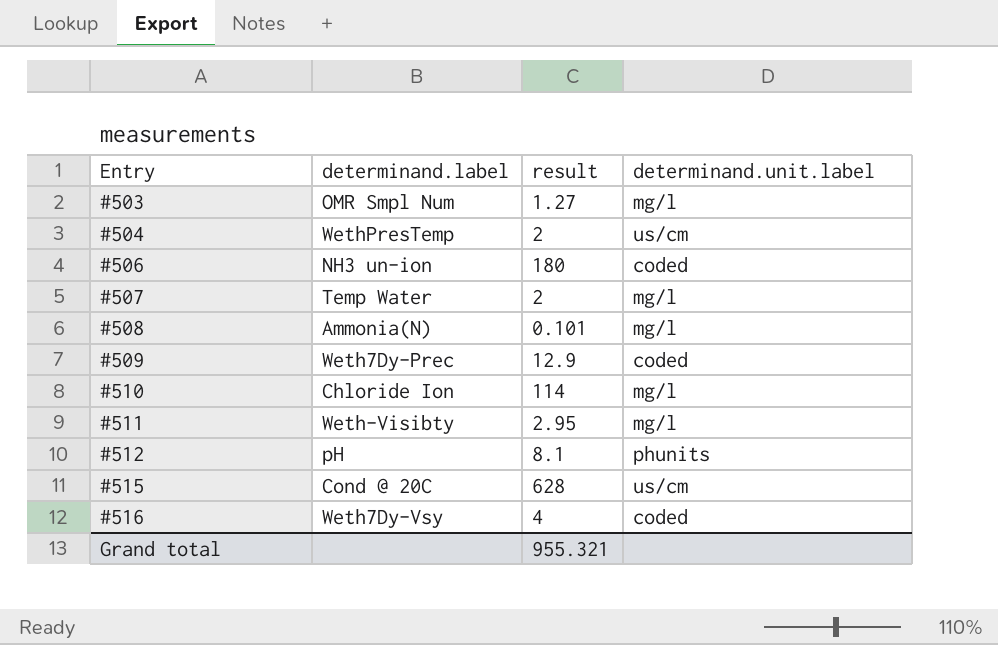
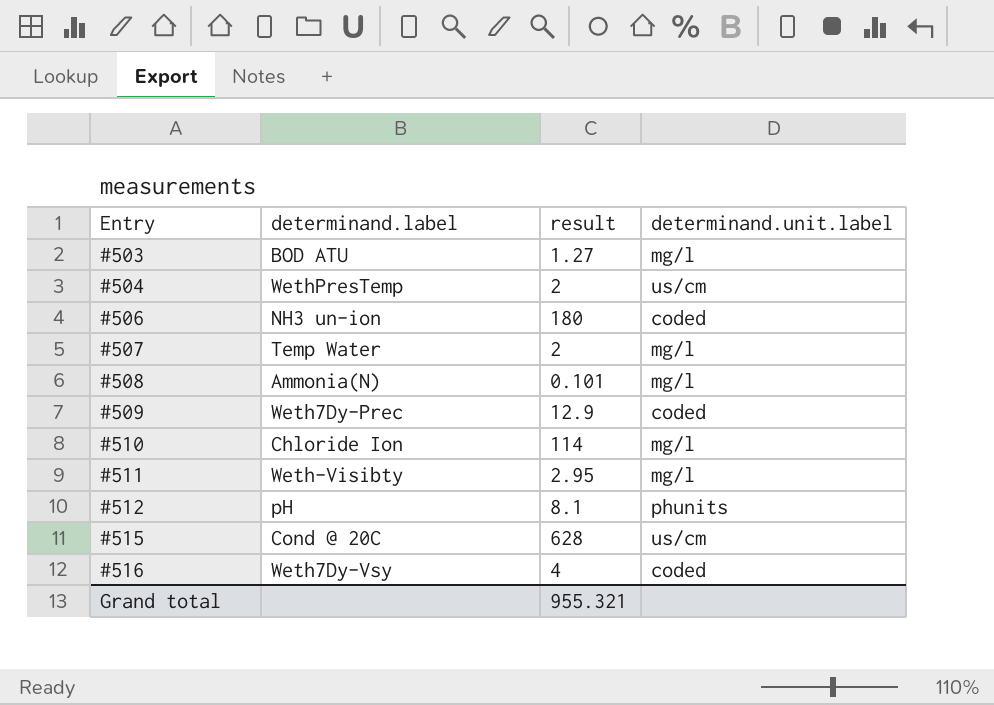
#503 | determinand.label: OMR Smpl Num -> BOD ATU

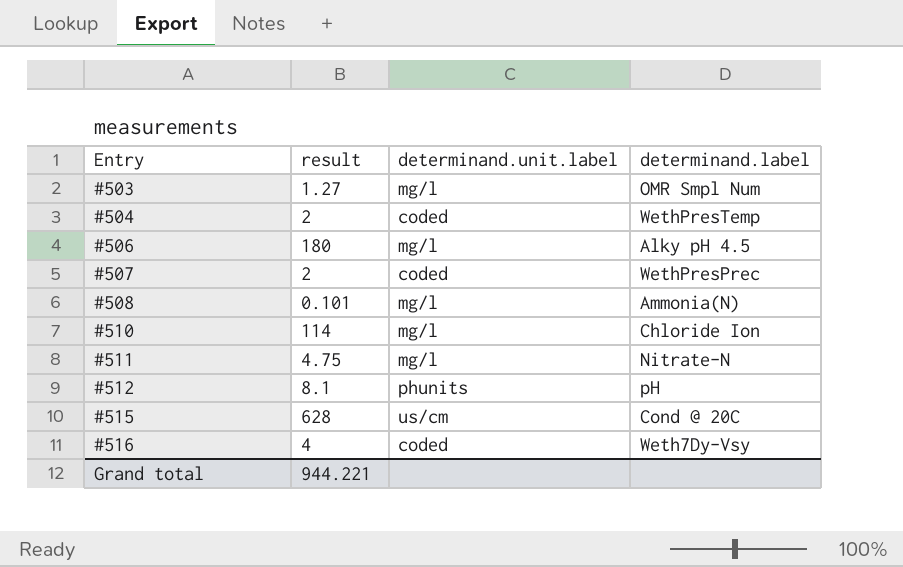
column determinand.label | position: 2 -> 4
row #509: Weth7Dy-Prec | 12.9 | coded -> none
#503 | determinand.label: BOD ATU -> OMR Smpl Num
#504 | determinand.unit.label: us/cm -> coded
#506 | determinand.unit.label: coded -> mg/l
#506 | determinand.label: NH3 un-ion -> Alky pH 4.5
#507 | determinand.unit.label: mg/l -> coded
#507 | determinand.label: Temp Water -> WethPresPrec
#511 | result: 2.95 -> 4.75
#511 | determinand.label: Weth-Visibty -> Nitrate-N
Grand total | result: 955.321 -> 944.221

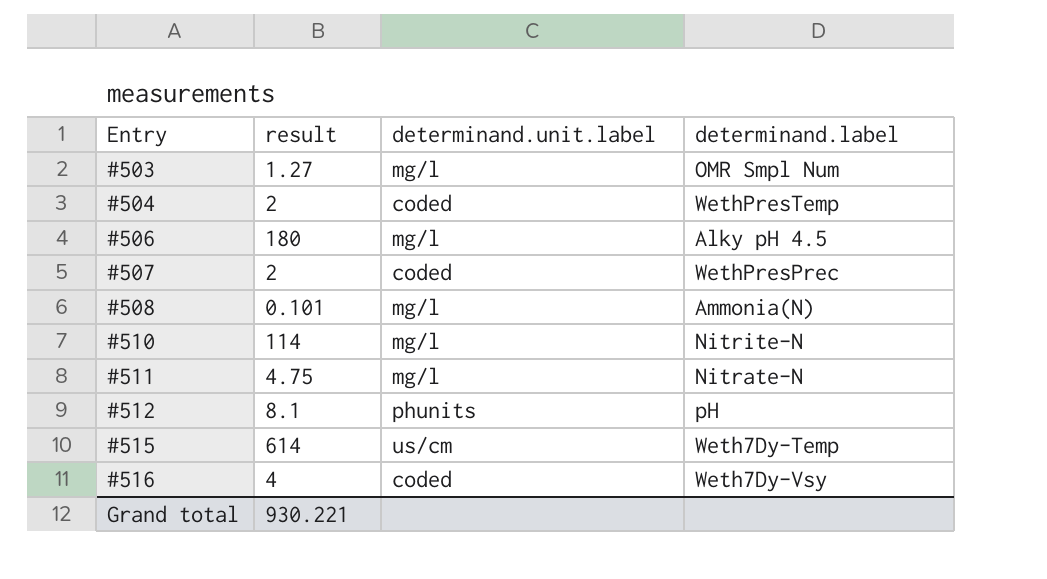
#510 | determinand.label: Chloride Ion -> Nitrite-N
#515 | result: 628 -> 614
#515 | determinand.label: Cond @ 20C -> Weth7Dy-Temp
Grand total | result: 944.221 -> 930.221

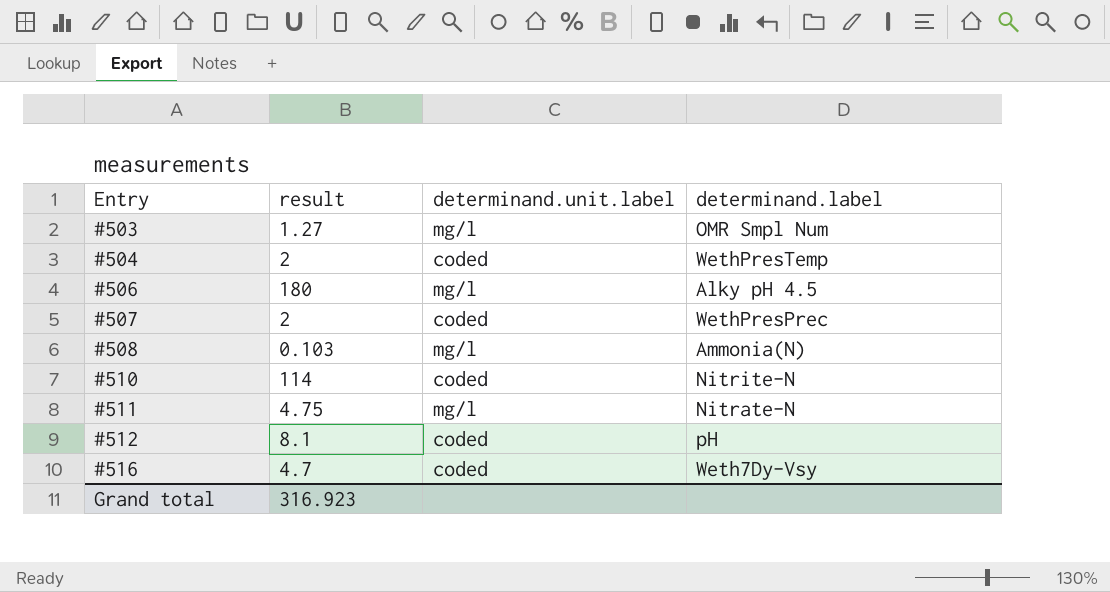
row #515: 614 | us/cm | Weth7Dy-Temp -> none
#508 | result: 0.101 -> 0.103
#510 | determinand.unit.label: mg/l -> coded
#512 | determinand.unit.label: phunits -> coded
#516 | result: 4 -> 4.7
Grand total | result: 930.221 -> 316.923

